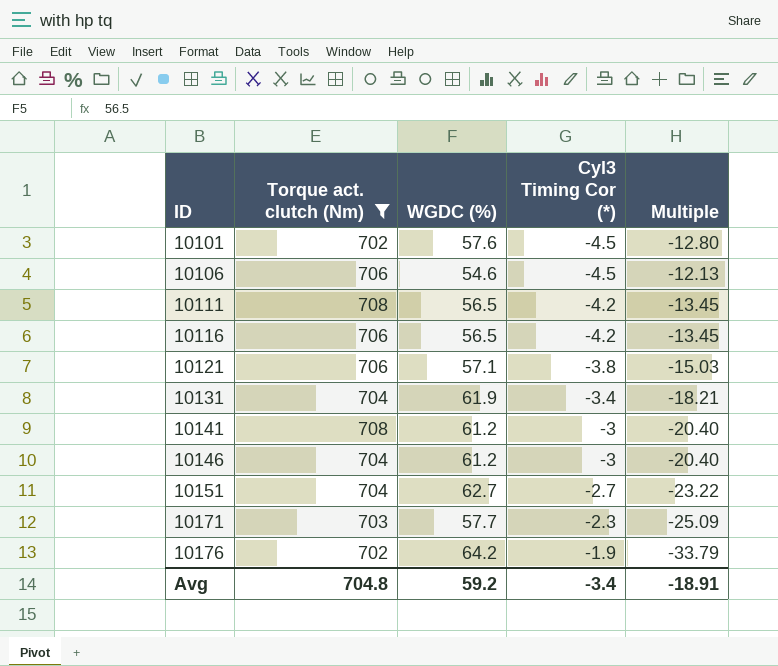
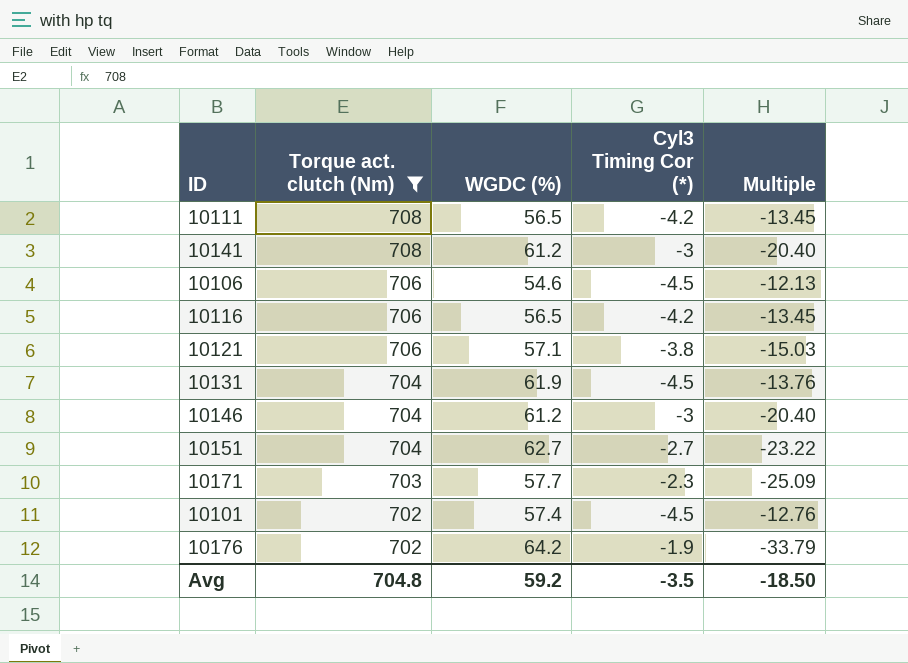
row order: ID ascending -> Torque act. clutch (Nm) descending
10131 | Cyl3 Timing Cor (*): -3.4 -> -4.5
10131 | Multiple: -18.21 -> -13.76
10101 | WGDC (%): 57.6 -> 57.4
10101 | Multiple: -12.80 -> -12.76
Avg | Cyl3 Timing Cor (*): -3.4 -> -3.5
Avg | Multiple: -18.91 -> -18.50

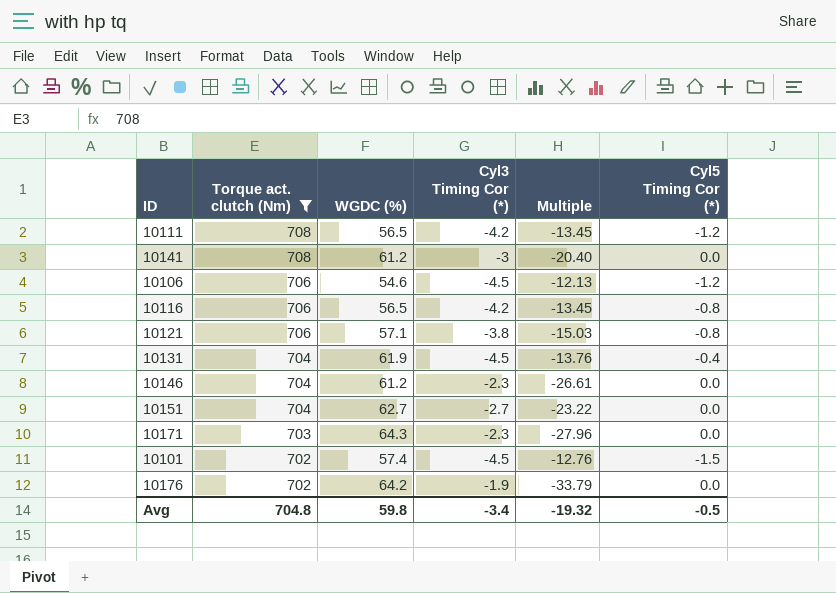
column Cyl5 Timing Cor (*) | position: none -> 6
10146 | Cyl3 Timing Cor (*): -3 -> -2.3
10146 | Multiple: -20.40 -> -26.61
10171 | WGDC (%): 57.7 -> 64.3
10171 | Multiple: -25.09 -> -27.96
Avg | WGDC (%): 59.2 -> 59.8
Avg | Cyl3 Timing Cor (*): -3.5 -> -3.4
Avg | Multiple: -18.50 -> -19.32

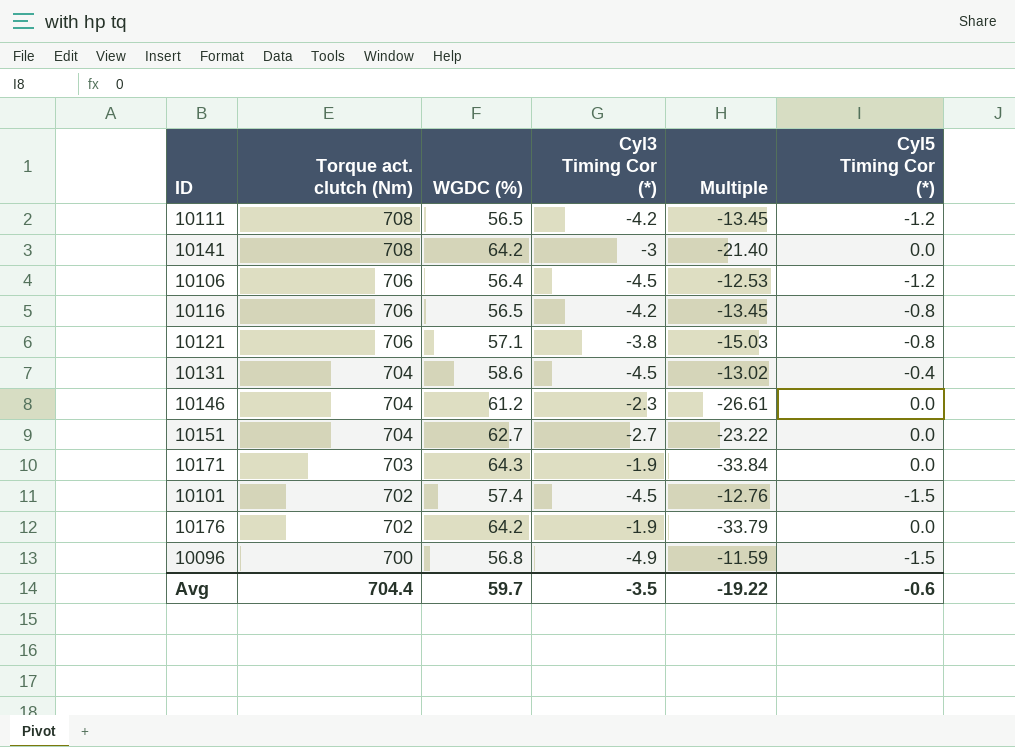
filter: Torque act. clutch (Nm) != 700 -> none
10141 | WGDC (%): 61.2 -> 64.2
10141 | Multiple: -20.40 -> -21.40
10106 | WGDC (%): 54.6 -> 56.4
10106 | Multiple: -12.13 -> -12.53
10131 | WGDC (%): 61.9 -> 58.6
10131 | Multiple: -13.76 -> -13.02
10171 | Cyl3 Timing Cor (*): -2.3 -> -1.9
10171 | Multiple: -27.96 -> -33.84
Avg | Torque act. clutch (Nm): 704.8 -> 704.4
Avg | WGDC (%): 59.8 -> 59.7
Avg | Cyl3 Timing Cor (*): -3.4 -> -3.5
Avg | Multiple: -19.32 -> -19.22
Avg | Cyl5 Timing Cor (*): -0.5 -> -0.6

